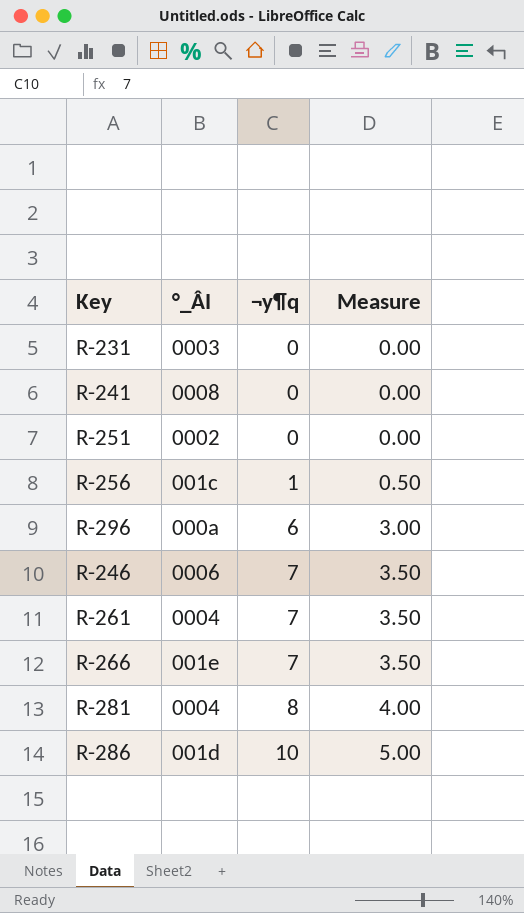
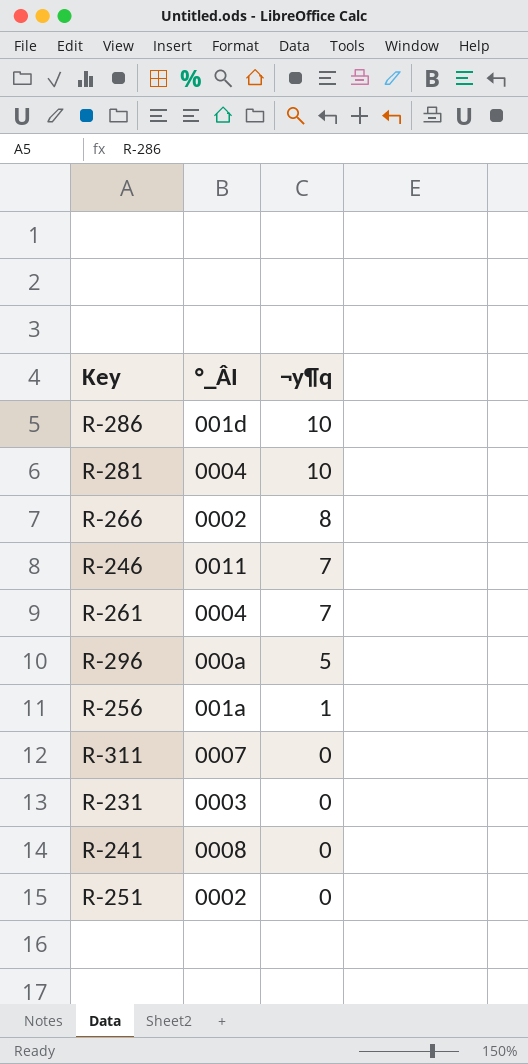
row order: ¬y¶q ascending -> ¬y¶q descending
column Measure | formula: [¬y¶q] * 0.5 -> none
R-281 | ¬y¶q: 8 -> 10
R-266 | °_ÂI: 001e -> 0002
R-266 | ¬y¶q: 7 -> 8
R-246 | °_ÂI: 0006 -> 0011
R-296 | ¬y¶q: 6 -> 5
R-256 | °_ÂI: 001c -> 001a
row R-311: none -> 0007 | 0

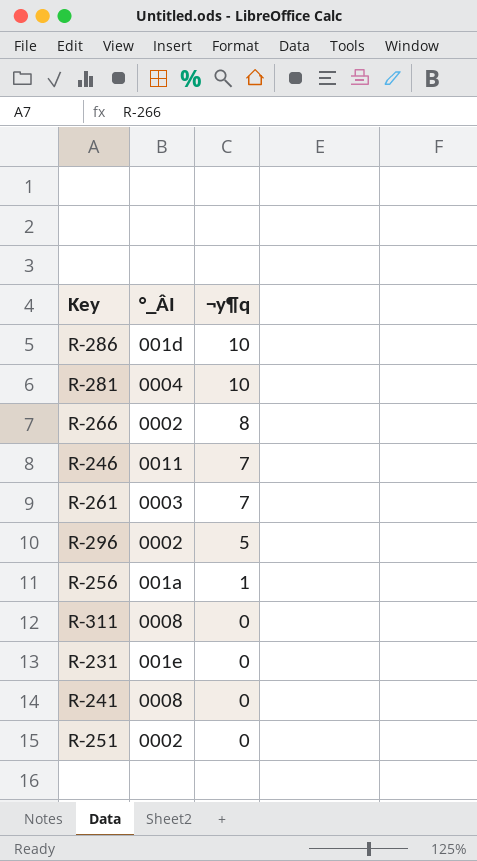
R-261 | °_ÂI: 0004 -> 0003
R-296 | °_ÂI: 000a -> 0002
R-311 | °_ÂI: 0007 -> 0008
R-231 | °_ÂI: 0003 -> 001e

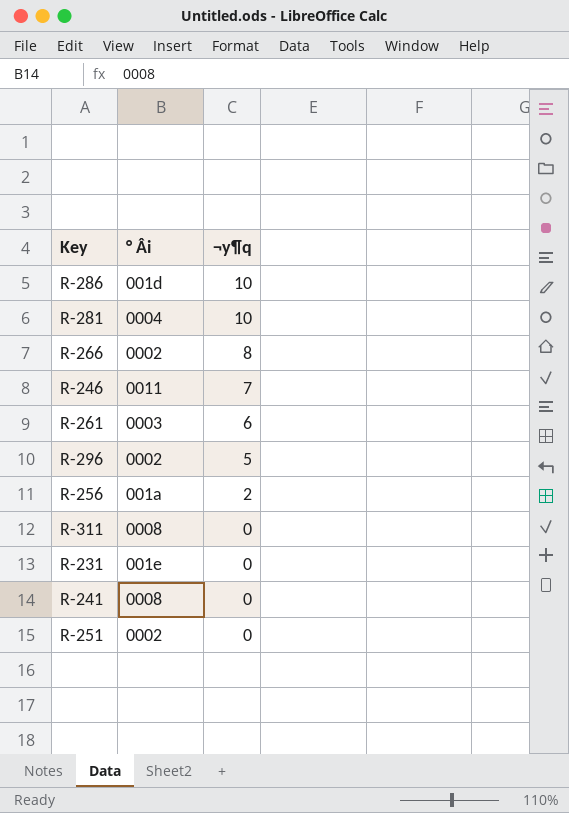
column name: °_ÂI -> ° Âi
R-261 | ¬y¶q: 7 -> 6
R-256 | ¬y¶q: 1 -> 2

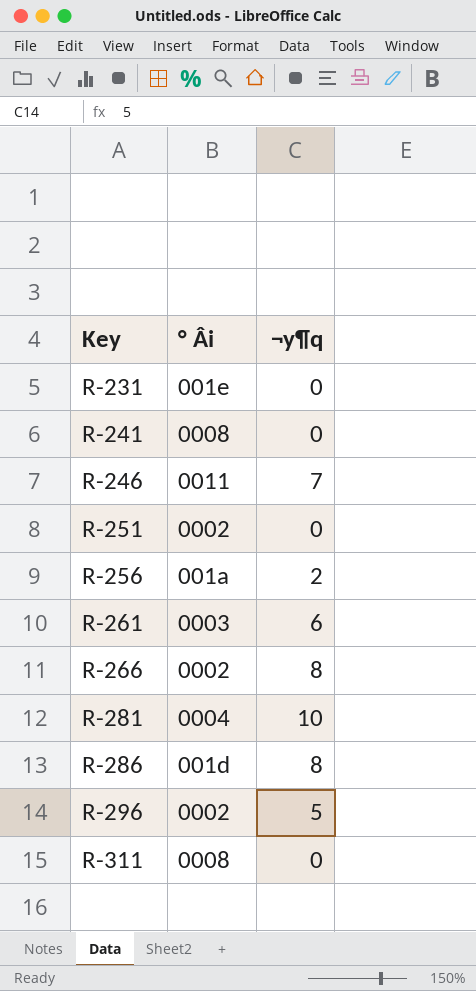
row order: ¬y¶q descending -> Key ascending
R-286 | ¬y¶q: 10 -> 8

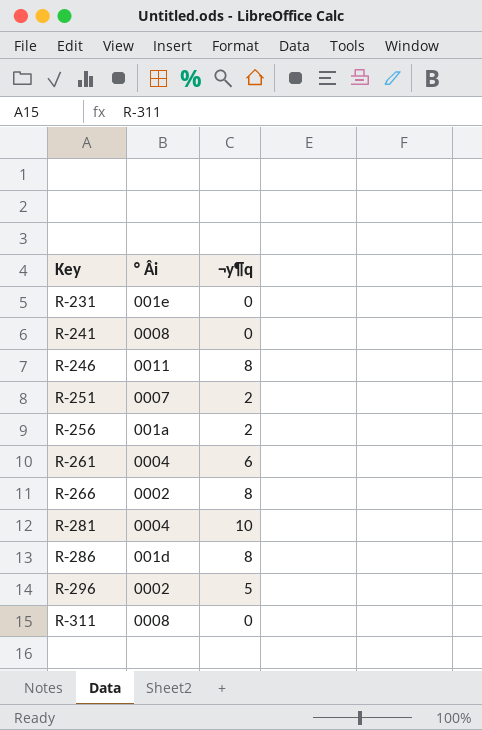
R-246 | ¬y¶q: 7 -> 8
R-251 | ° Âi: 0002 -> 0007
R-251 | ¬y¶q: 0 -> 2
R-261 | ° Âi: 0003 -> 0004

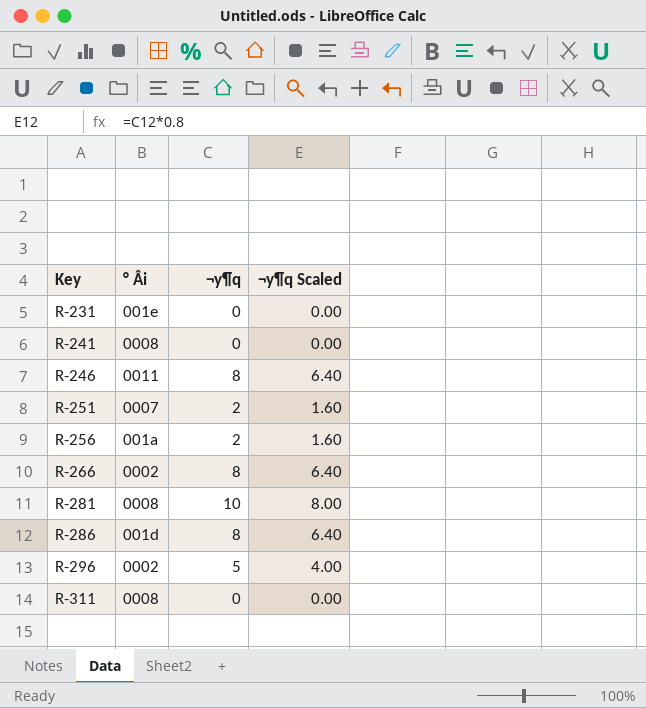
column ¬y¶q Scaled | formula: none -> [¬y¶q] * 0.8
row R-261: 0004 | 6 -> none
R-281 | ° Âi: 0004 -> 0008

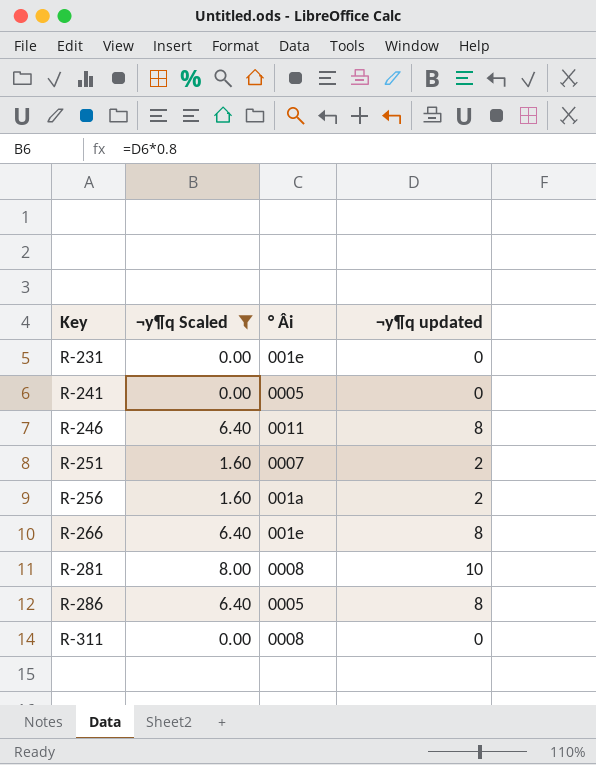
filter: none -> ¬y¶q Scaled != 4.00
column ¬y¶q Scaled | position: 4 -> 2
column name: ¬y¶q -> ¬y¶q updated
R-241 | ° Âi: 0008 -> 0005
R-266 | ° Âi: 0002 -> 001e
R-286 | ° Âi: 001d -> 0005

